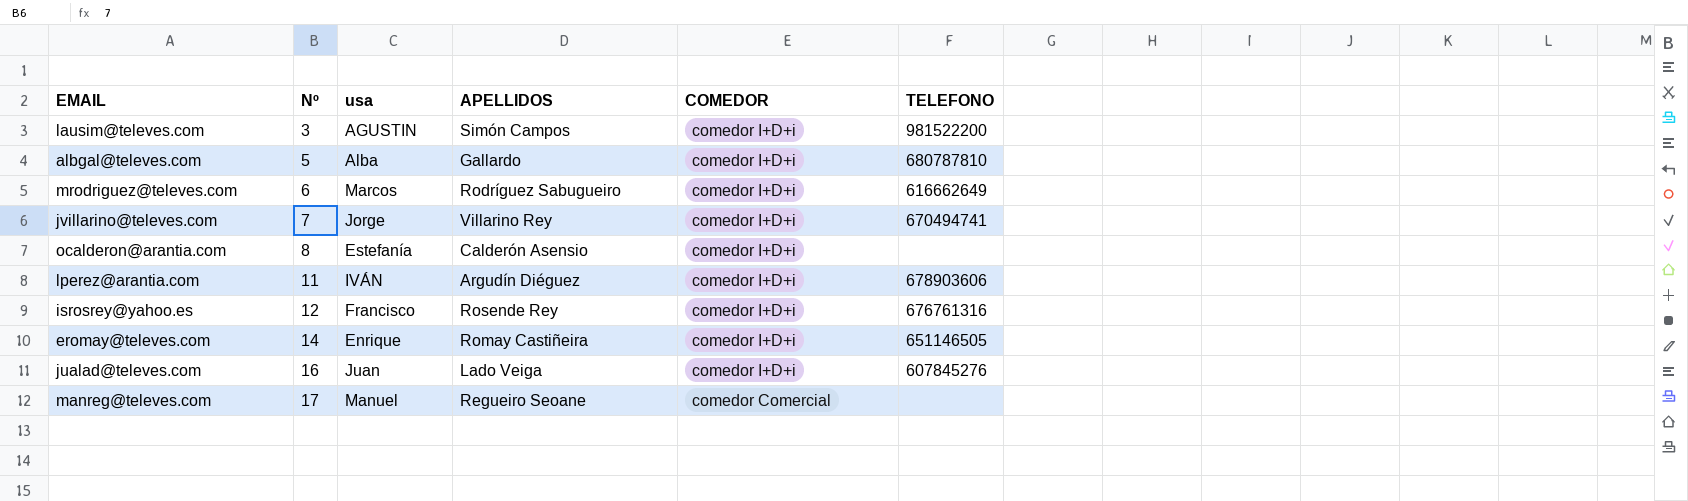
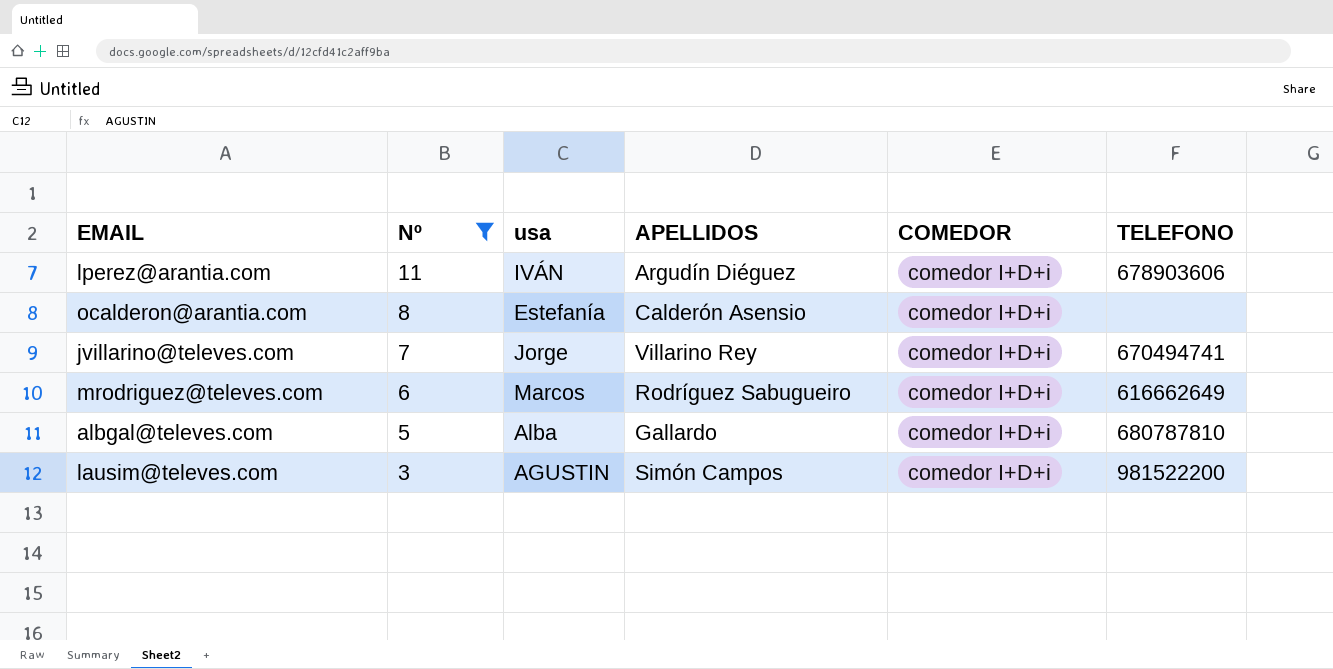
filter: none -> Nº <= 11
row order: Nº ascending -> Nº descending

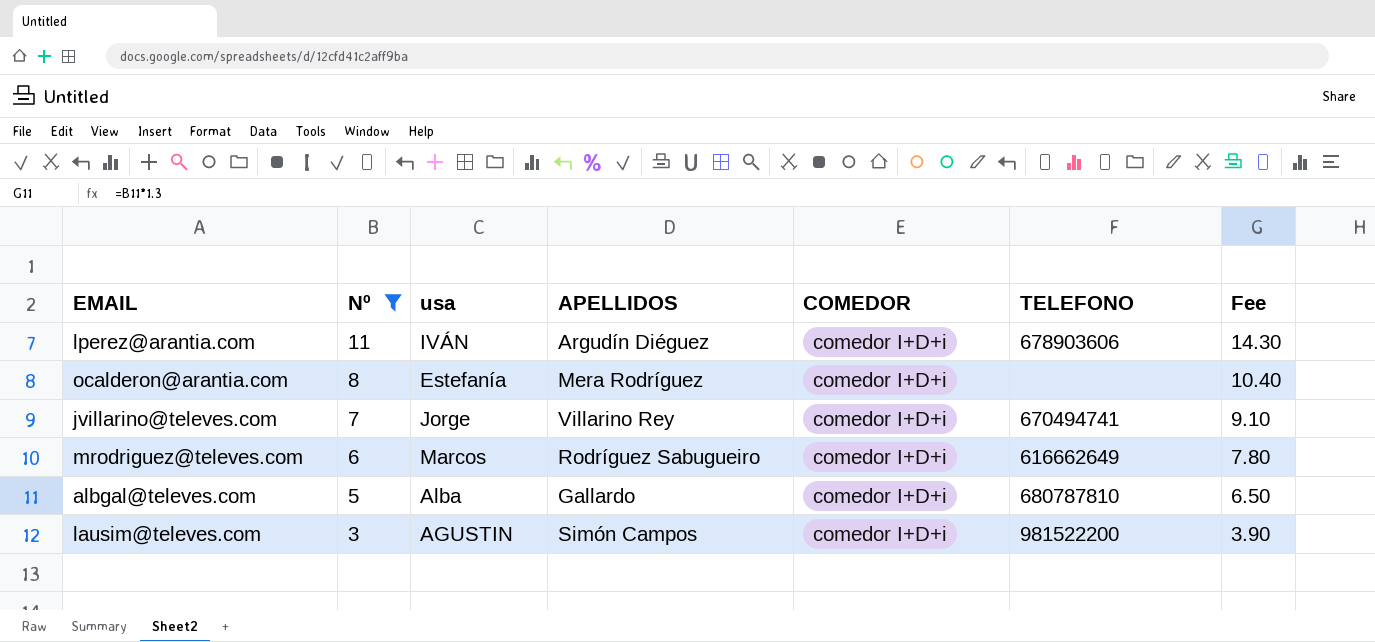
column Fee | formula: none -> [Nº] * 1.3
ocalderon@arantia.com | APELLIDOS: Calderón Asensio -> Mera Rodríguez

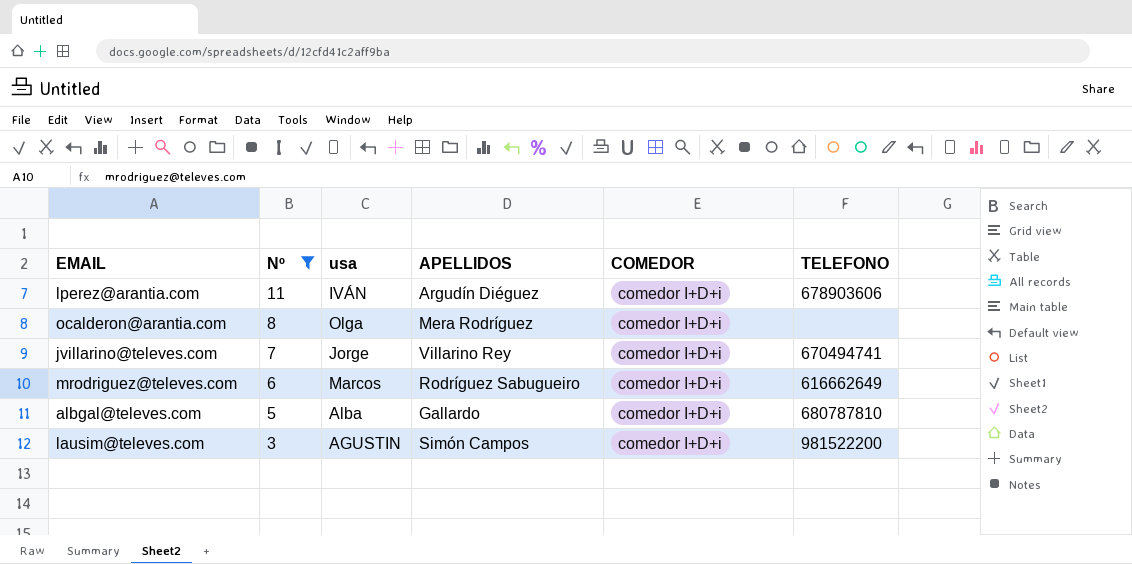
column Fee | formula: [Nº] * 1.3 -> none
ocalderon@arantia.com | usa: Estefanía -> Olga

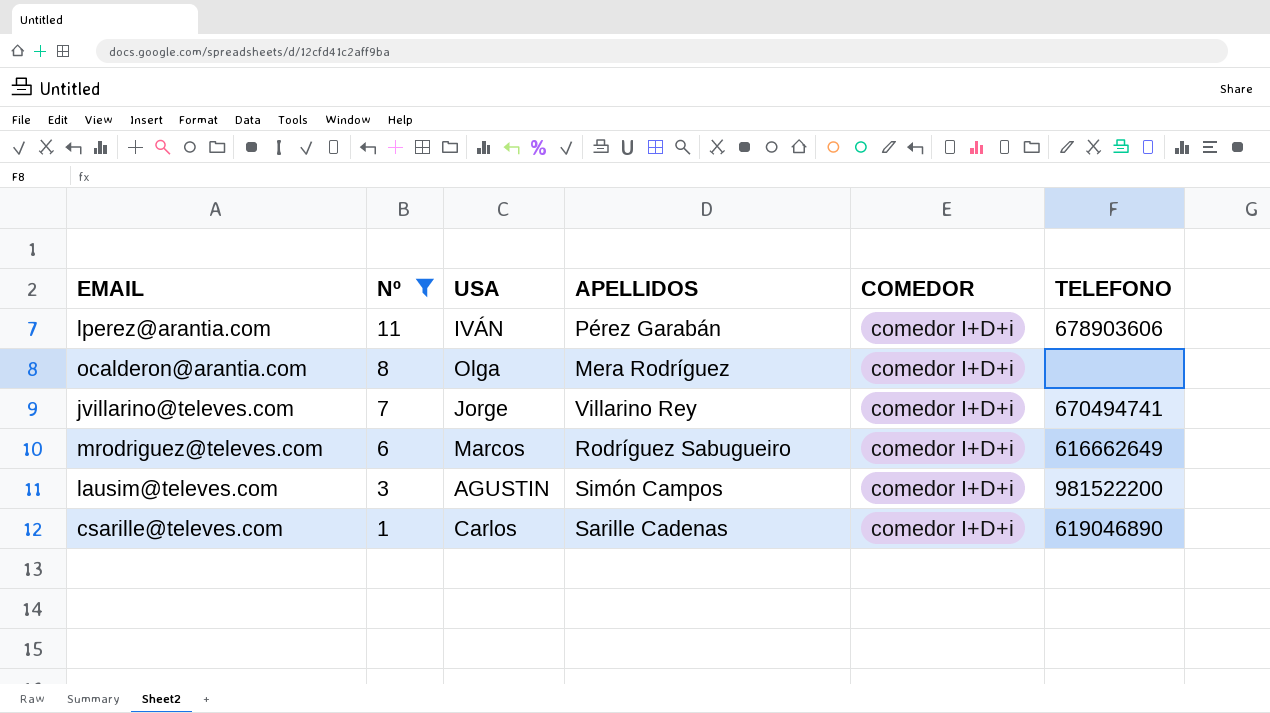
column name: usa -> USA
row albgal@televes.com: 5 | Alba | Gallardo | comedor I+D+i | 680787810 -> none
lperez@arantia.com | APELLIDOS: Argudín Diéguez -> Pérez Garabán
row csarille@televes.com: none -> 1 | Carlos | Sarille Cadenas | comedor I+D+i | 619046890

